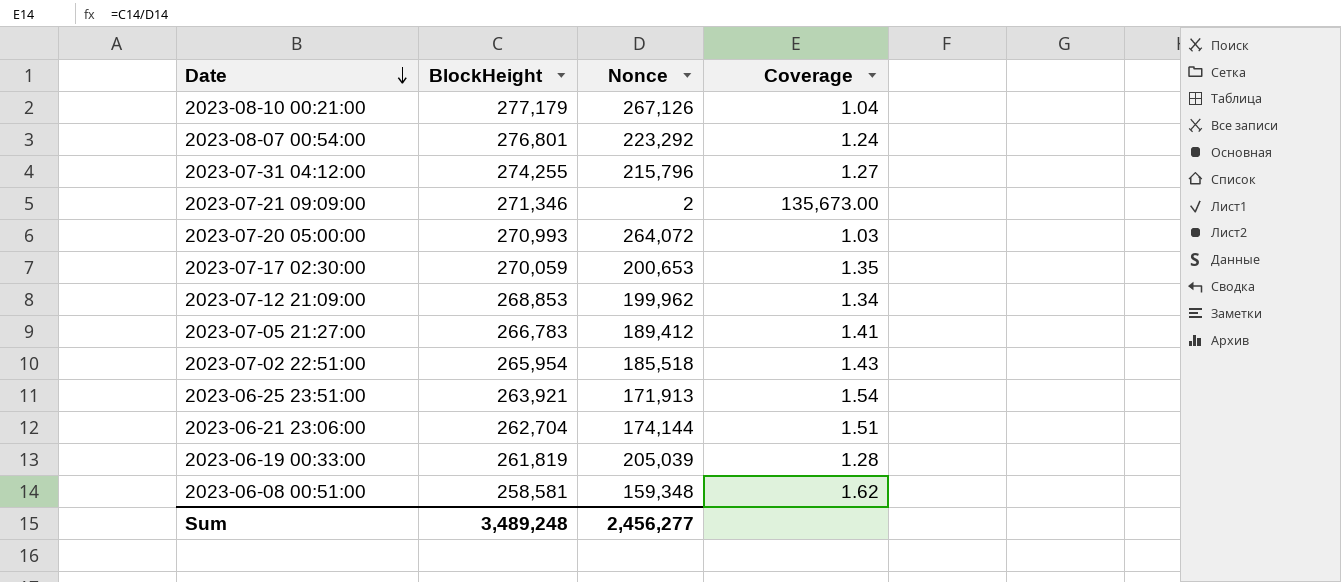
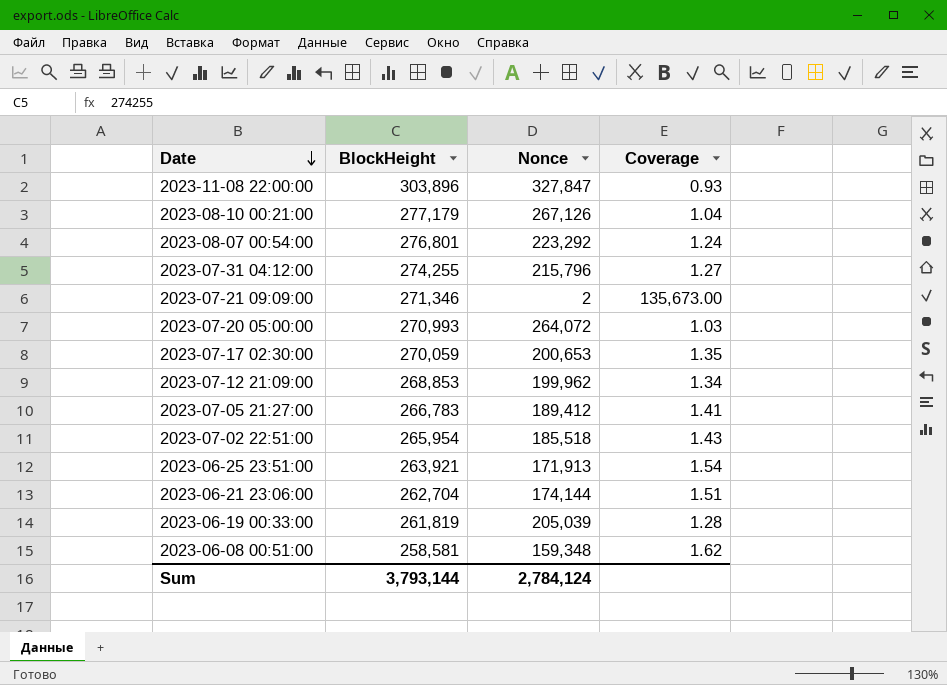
row 2023-11-08 22:00:00: none -> 303,896 | 327,847 | 0.93
Sum | BlockHeight: 3,489,248 -> 3,793,144
Sum | Nonce: 2,456,277 -> 2,784,124

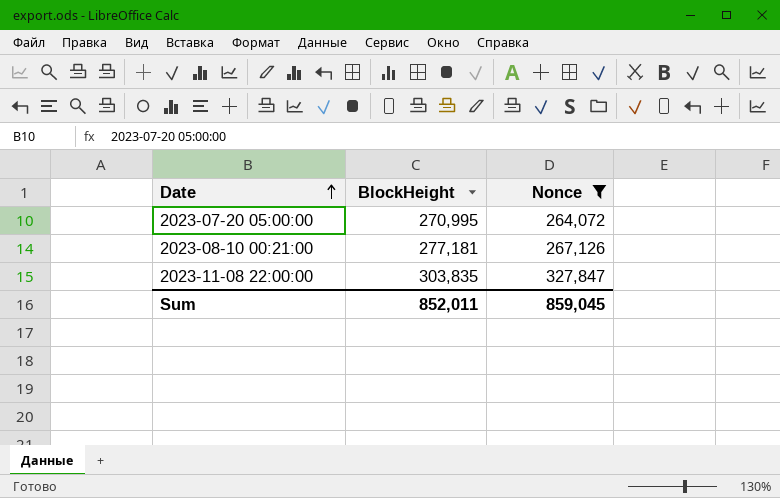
filter: none -> Nonce >= 264,072
row order: Date descending -> Date ascending
column Coverage | formula: [BlockHeight] / [Nonce] -> none
2023-07-20 05:00:00 | BlockHeight: 270,993 -> 270,995
2023-08-10 00:21:00 | BlockHeight: 277,179 -> 277,181
2023-11-08 22:00:00 | BlockHeight: 303,896 -> 303,835
Sum | BlockHeight: 3,793,144 -> 852,011
Sum | Nonce: 2,784,124 -> 859,045

